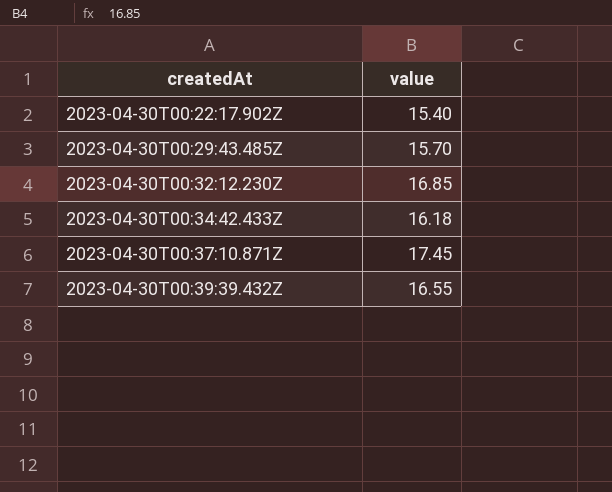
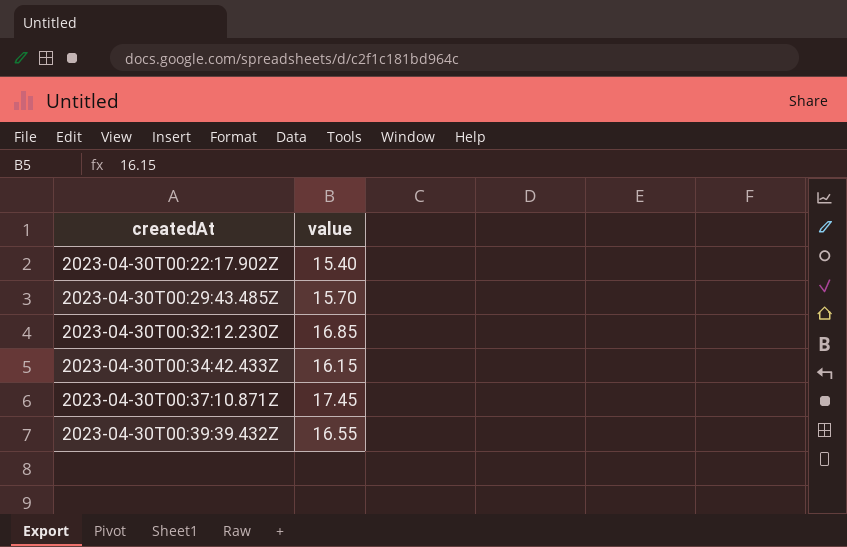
2023-04-30T00:34:42.433Z | value: 16.18 -> 16.15

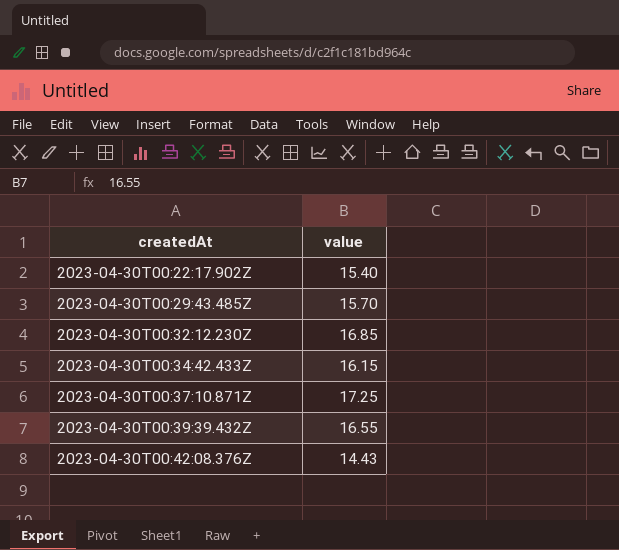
2023-04-30T00:37:10.871Z | value: 17.45 -> 17.25
row 2023-04-30T00:42:08.376Z: none -> 14.43

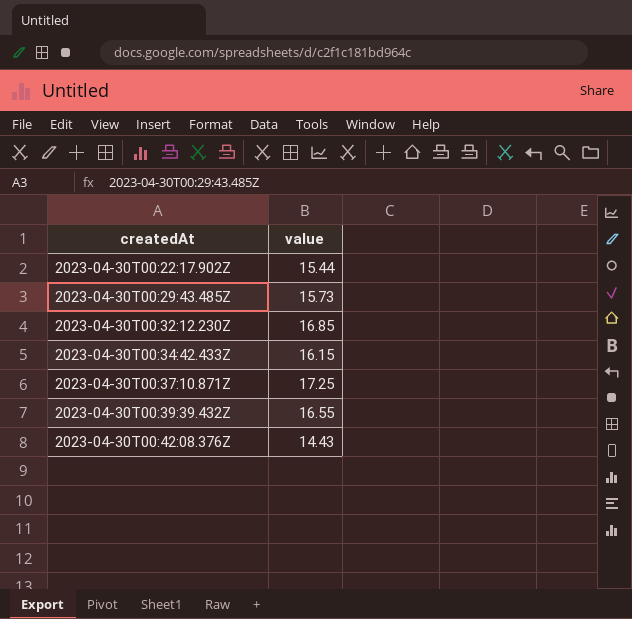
2023-04-30T00:22:17.902Z | value: 15.40 -> 15.44
2023-04-30T00:29:43.485Z | value: 15.70 -> 15.73

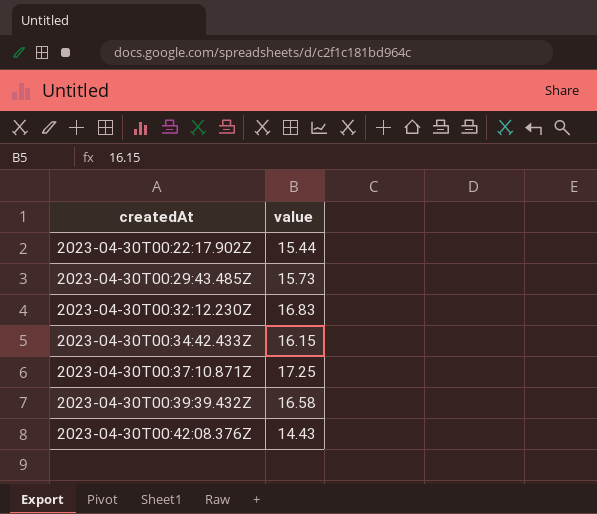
2023-04-30T00:32:12.230Z | value: 16.85 -> 16.83
2023-04-30T00:39:39.432Z | value: 16.55 -> 16.58

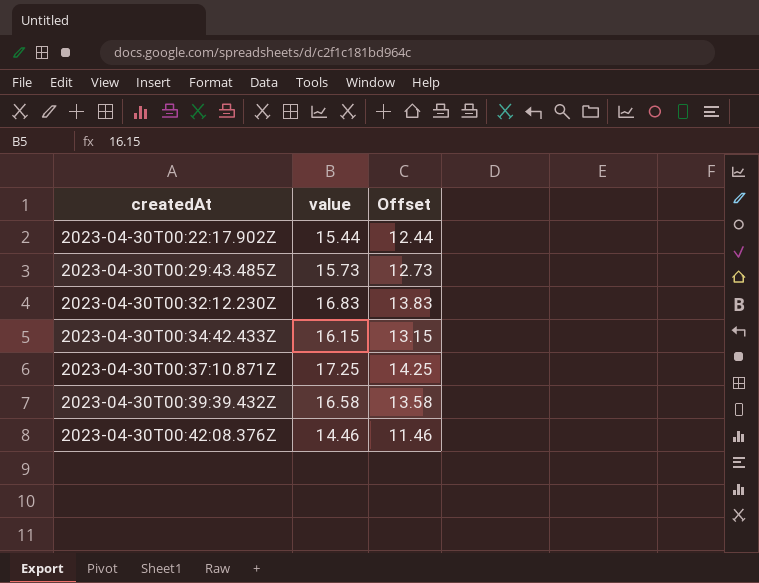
column Offset | formula: none -> [value] - 3
2023-04-30T00:42:08.376Z | value: 14.43 -> 14.46

